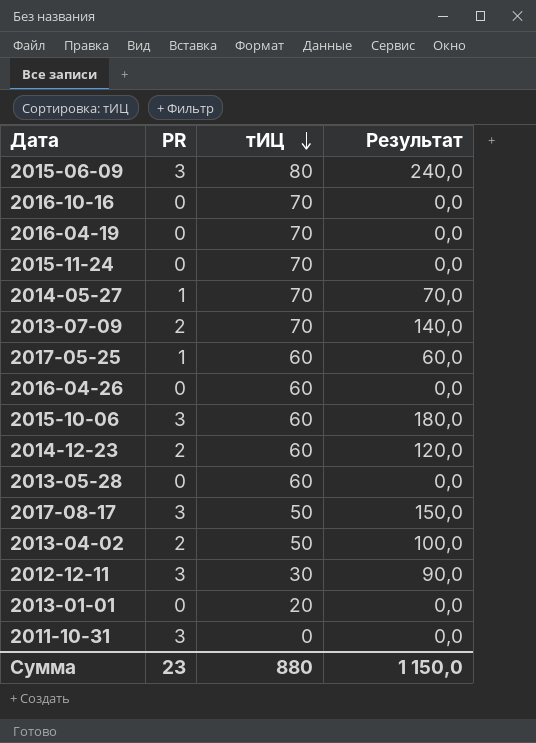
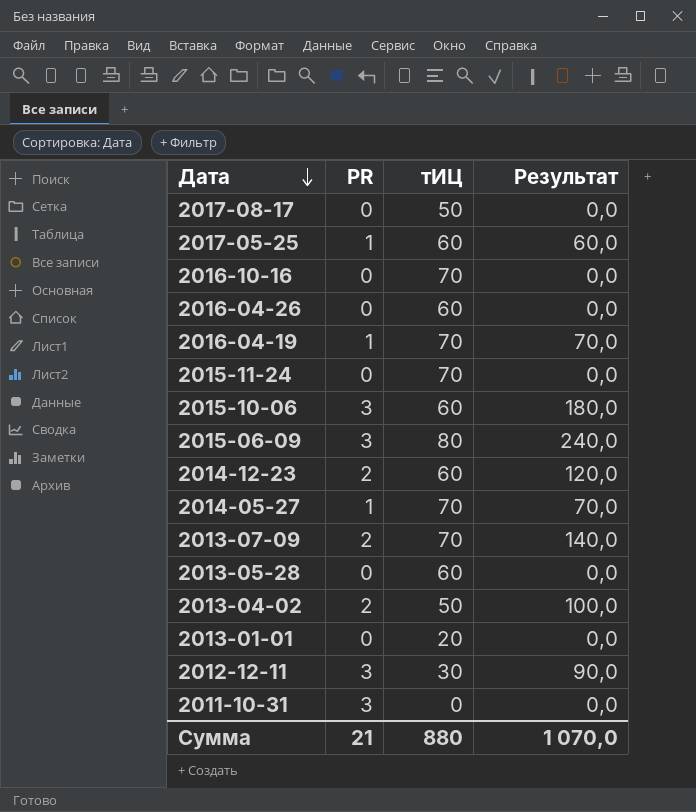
row order: тИЦ descending -> Дата descending
2017-08-17 | PR: 3 -> 0
2017-08-17 | Результат: 150,0 -> 0,0
2016-04-19 | PR: 0 -> 1
2016-04-19 | Результат: 0,0 -> 70,0
Сумма | PR: 23 -> 21
Сумма | Результат: 1 150,0 -> 1 070,0

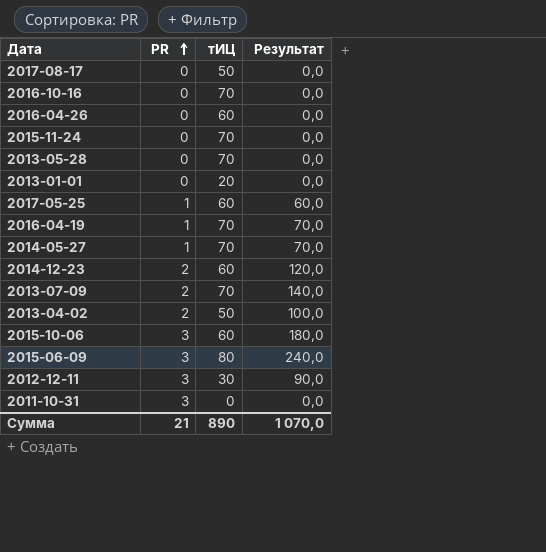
row order: Дата descending -> PR ascending
2013-05-28 | тИЦ: 60 -> 70
Сумма | тИЦ: 880 -> 890

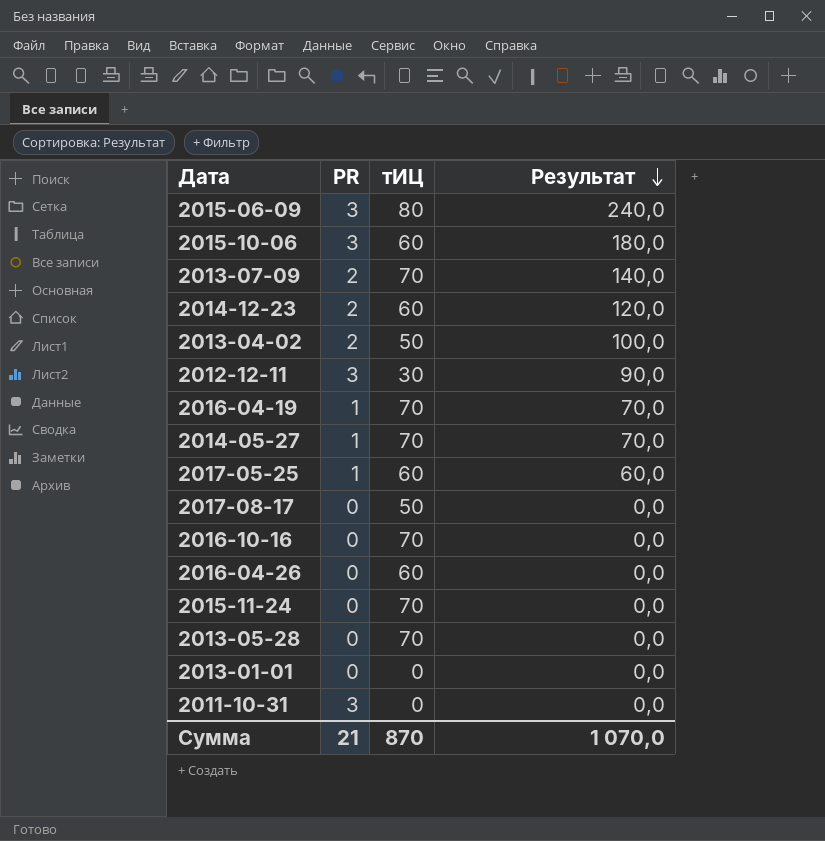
row order: PR ascending -> Результат descending
2013-01-01 | тИЦ: 20 -> 0
Сумма | тИЦ: 890 -> 870

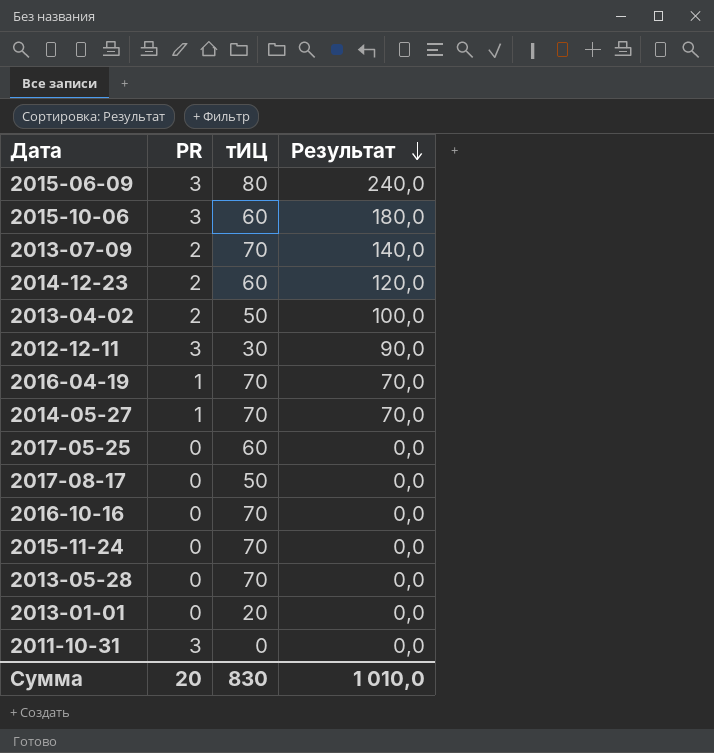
row 2016-04-26: 0 | 60 | 0,0 -> none
2017-05-25 | PR: 1 -> 0
2017-05-25 | Результат: 60,0 -> 0,0
2013-01-01 | тИЦ: 0 -> 20
Сумма | PR: 21 -> 20
Сумма | тИЦ: 870 -> 830
Сумма | Результат: 1 070,0 -> 1 010,0

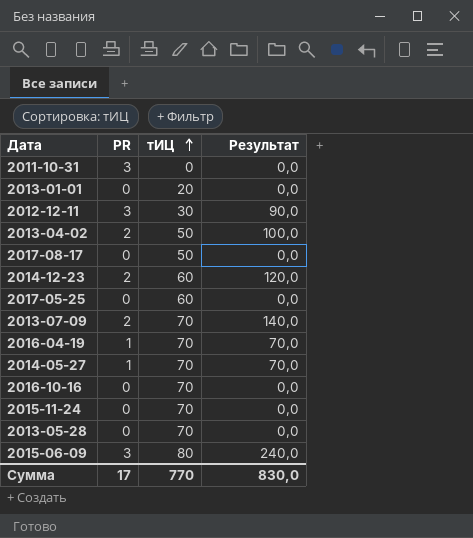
row order: Результат descending -> тИЦ ascending
row 2015-10-06: 3 | 60 | 180,0 -> none
Сумма | PR: 20 -> 17
Сумма | тИЦ: 830 -> 770
Сумма | Результат: 1 010,0 -> 830,0

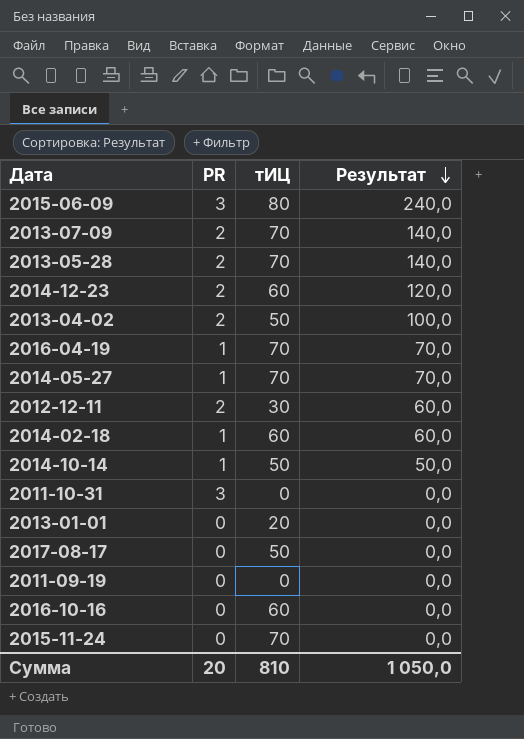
row order: тИЦ ascending -> Результат descending
row 2017-05-25: 0 | 60 | 0,0 -> none
2013-05-28 | PR: 0 -> 2
2013-05-28 | Результат: 0,0 -> 140,0
2012-12-11 | PR: 3 -> 2
2012-12-11 | Результат: 90,0 -> 60,0
row 2014-02-18: none -> 1 | 60 | 60,0
row 2014-10-14: none -> 1 | 50 | 50,0
row 2011-09-19: none -> 0 | 0 | 0,0
2016-10-16 | тИЦ: 70 -> 60
Сумма | PR: 17 -> 20
Сумма | тИЦ: 770 -> 810
Сумма | Результат: 830,0 -> 1 050,0

